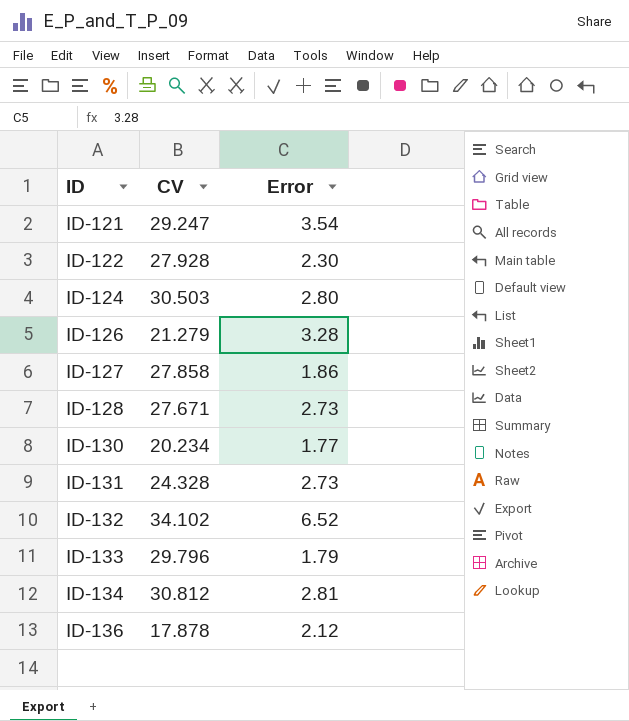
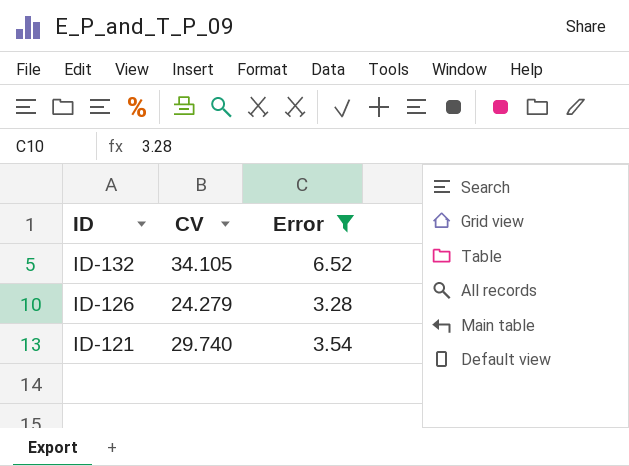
filter: none -> Error >= 3.28
row order: ID ascending -> ID descending
ID-132 | CV: 34.102 -> 34.105
ID-126 | CV: 21.279 -> 24.279
ID-121 | CV: 29.247 -> 29.740

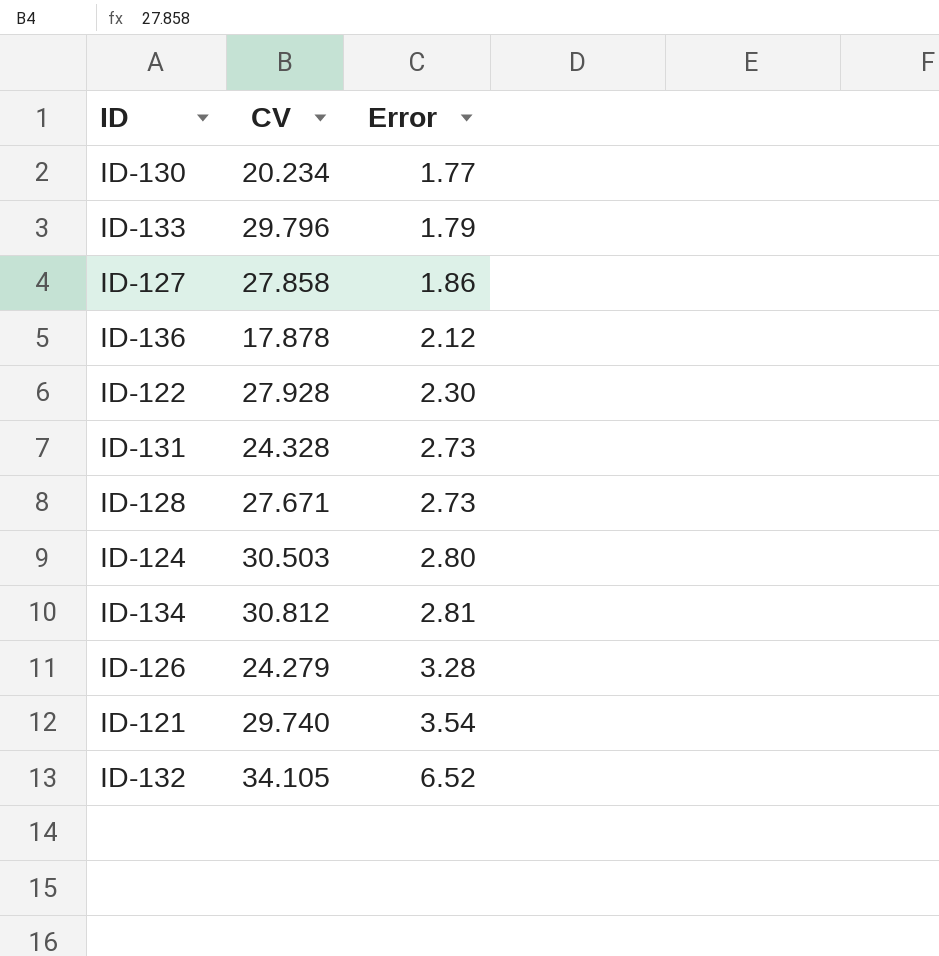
filter: Error >= 3.28 -> none
row order: ID descending -> Error ascending

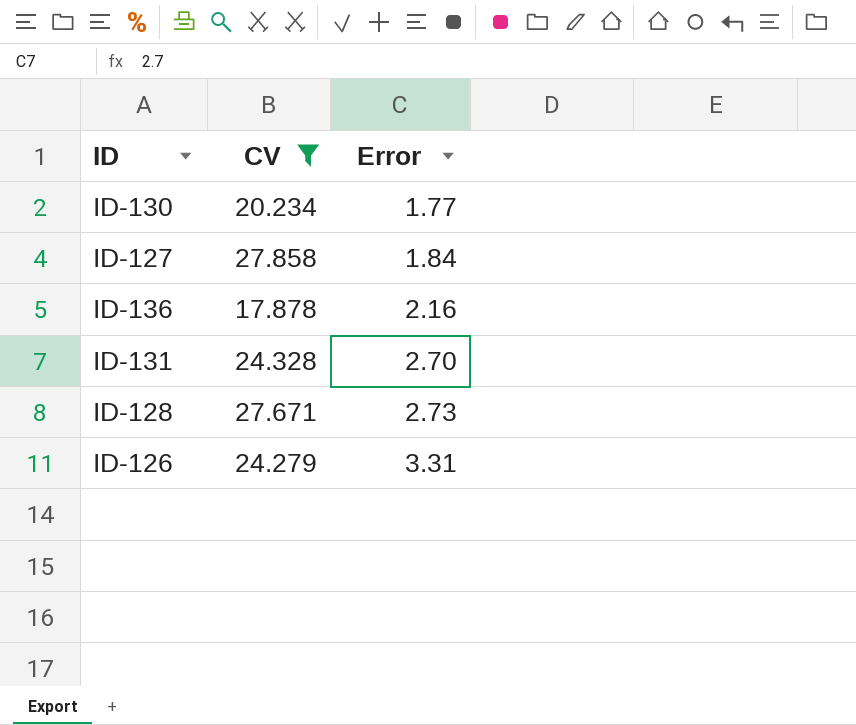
filter: none -> CV <= 27.858
ID-127 | Error: 1.86 -> 1.84
ID-136 | Error: 2.12 -> 2.16
ID-131 | Error: 2.73 -> 2.70
ID-126 | Error: 3.28 -> 3.31

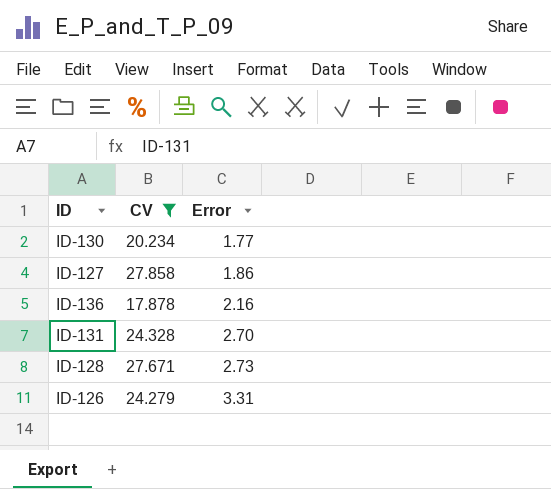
ID-127 | Error: 1.84 -> 1.86

